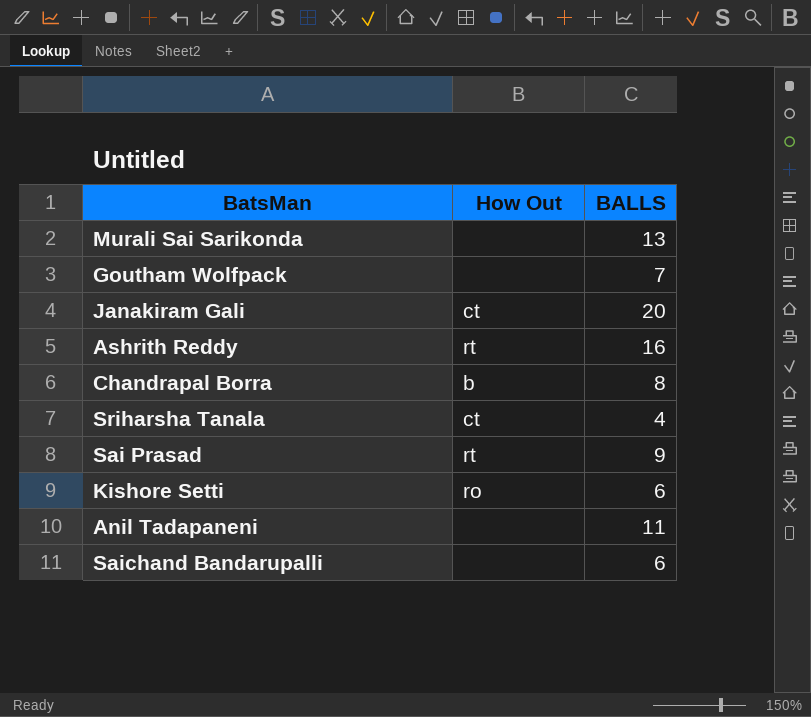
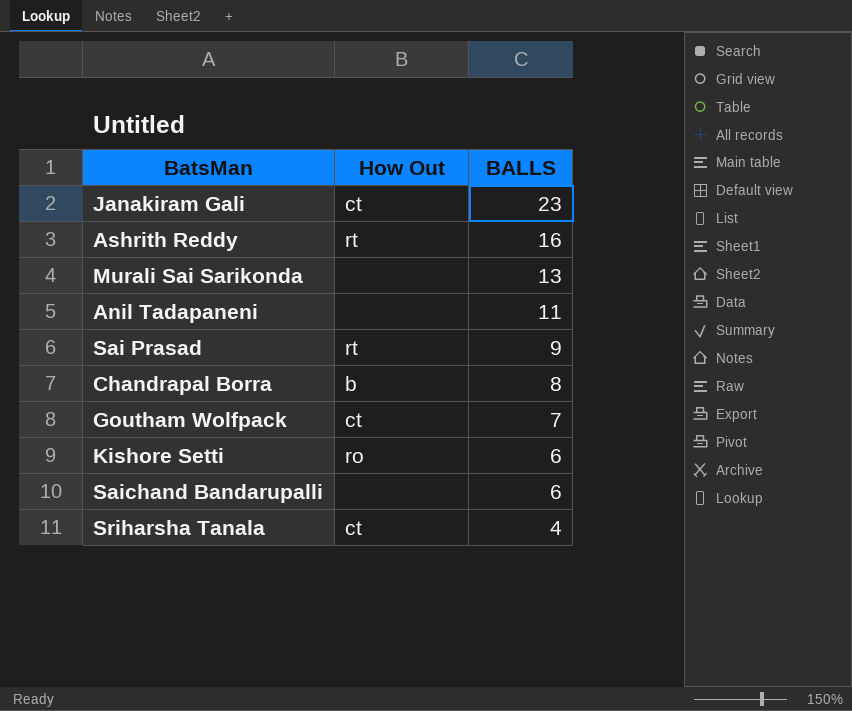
row order: none -> BALLS descending
Janakiram Gali | BALLS: 20 -> 23
Goutham Wolfpack | How Out: none -> ct

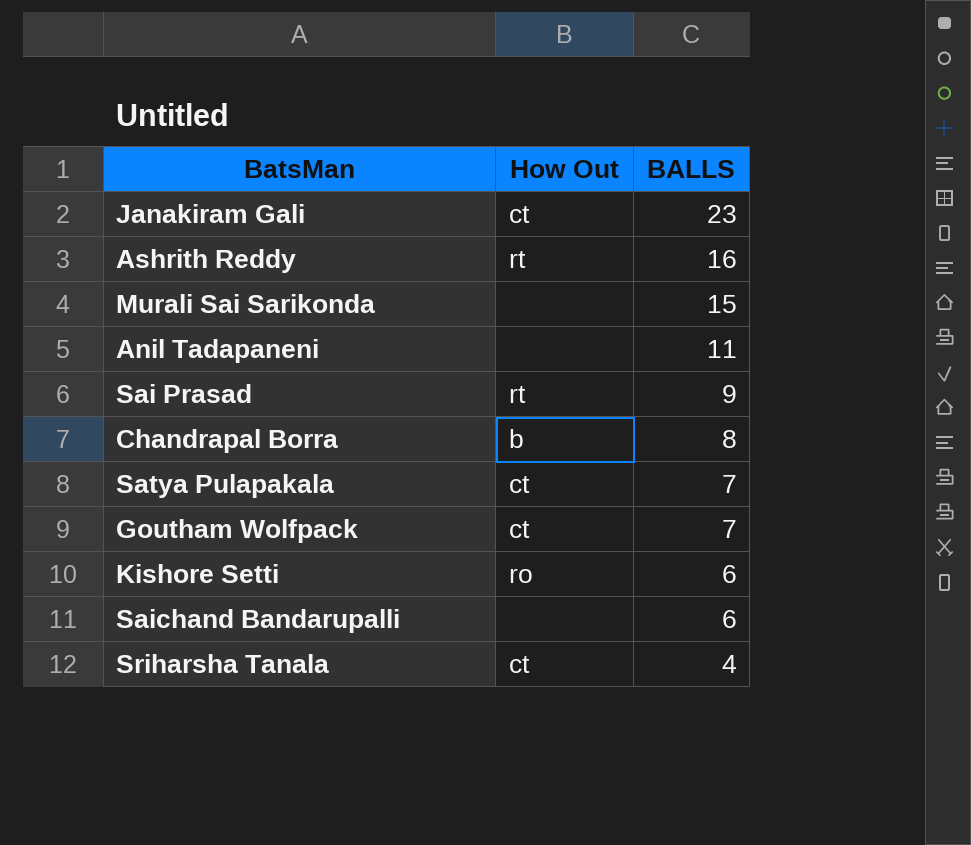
Murali Sai Sarikonda | BALLS: 13 -> 15
row Satya Pulapakala: none -> ct | 7

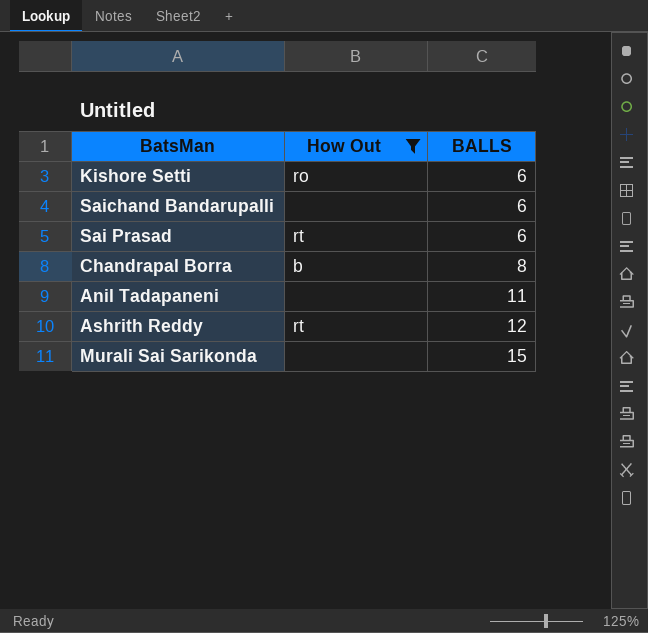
filter: none -> How Out != ct
row order: BALLS descending -> BALLS ascending
Sai Prasad | BALLS: 9 -> 6
Ashrith Reddy | BALLS: 16 -> 12

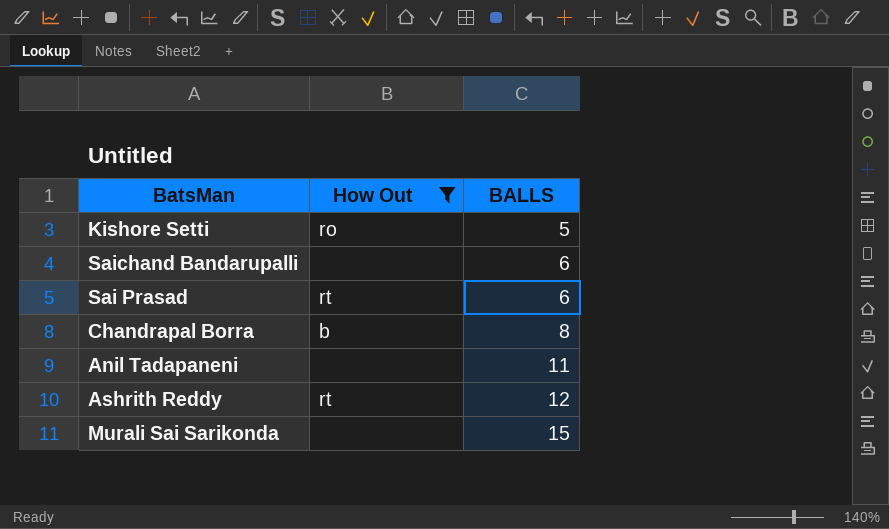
Kishore Setti | BALLS: 6 -> 5

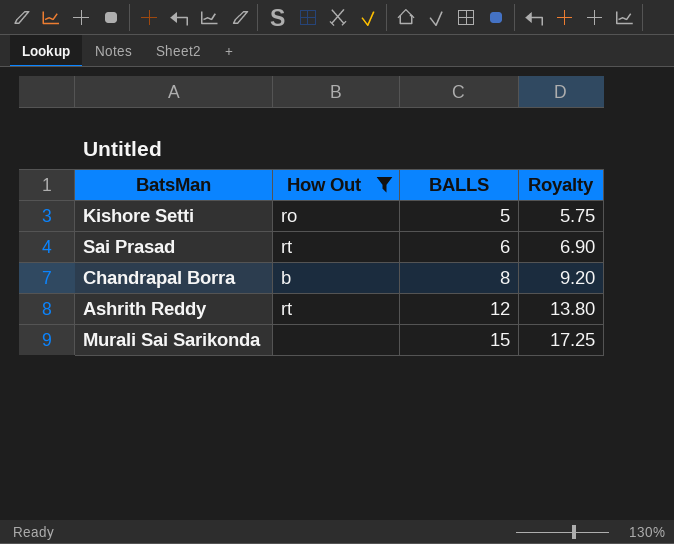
column Royalty | formula: none -> [BALLS] * 1.15
row Saichand Bandarupalli: none | 6 -> none
row Anil Tadapaneni: none | 11 -> none

